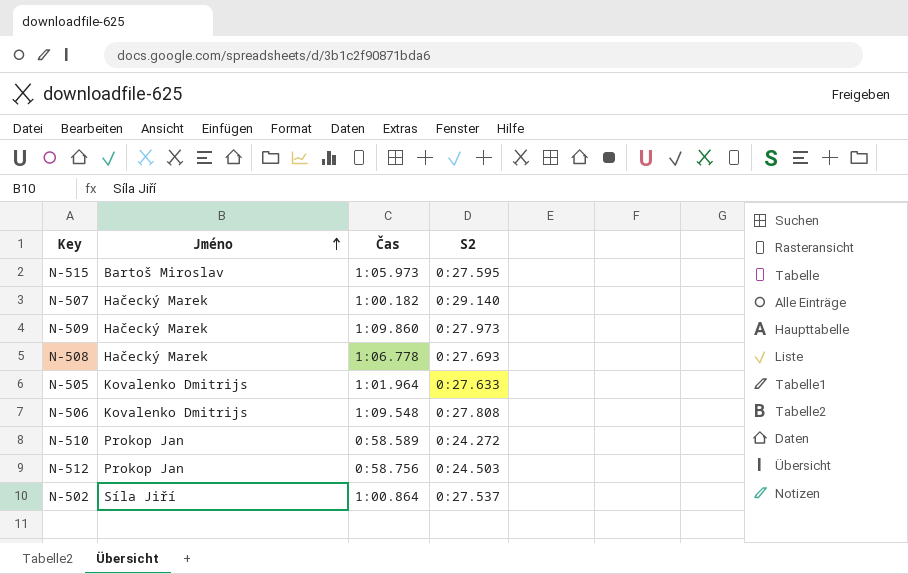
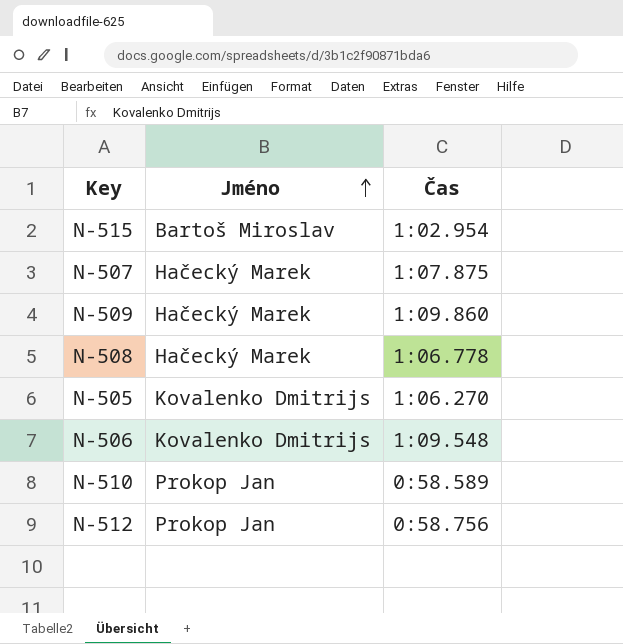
column S2 | position: 4 -> none
row N-502: Síla Jiří | 1:00.864 | 0:27.537 -> none
N-515 | Čas: 1:05.973 -> 1:02.954
N-507 | Čas: 1:00.182 -> 1:07.875
N-505 | Čas: 1:01.964 -> 1:06.270

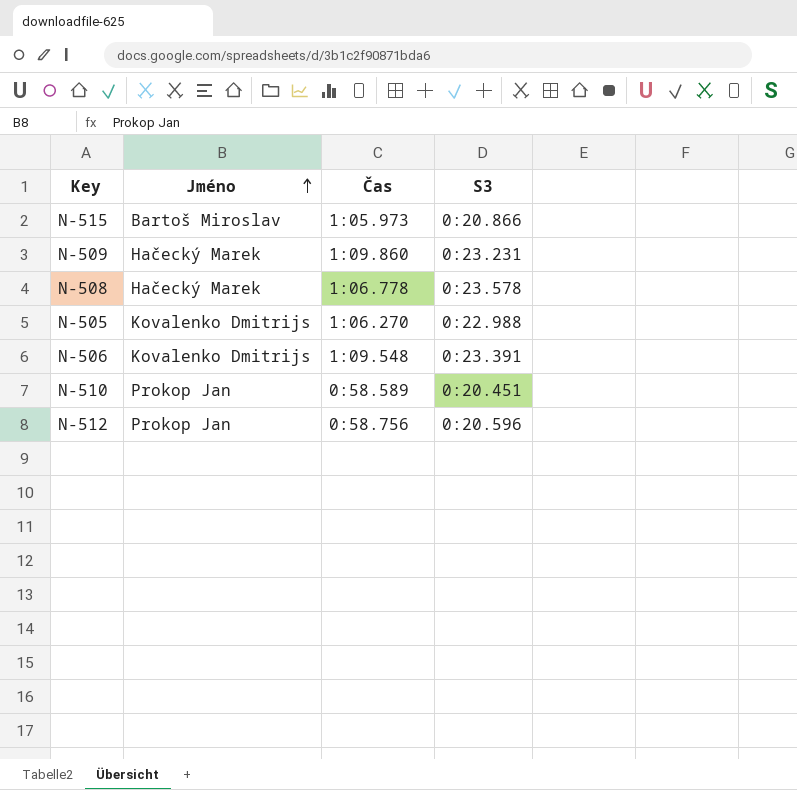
column S3 | position: none -> 4
row N-507: Hačecký Marek | 1:07.875 -> none
N-515 | Čas: 1:02.954 -> 1:05.973

